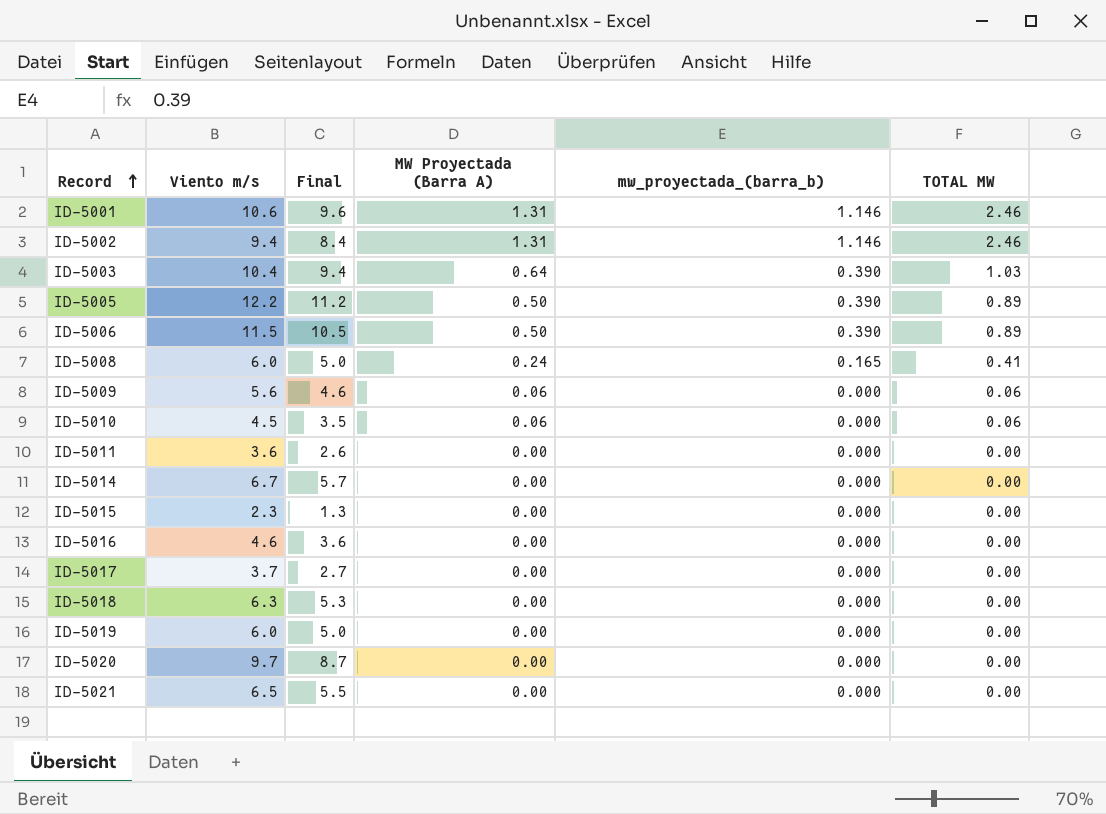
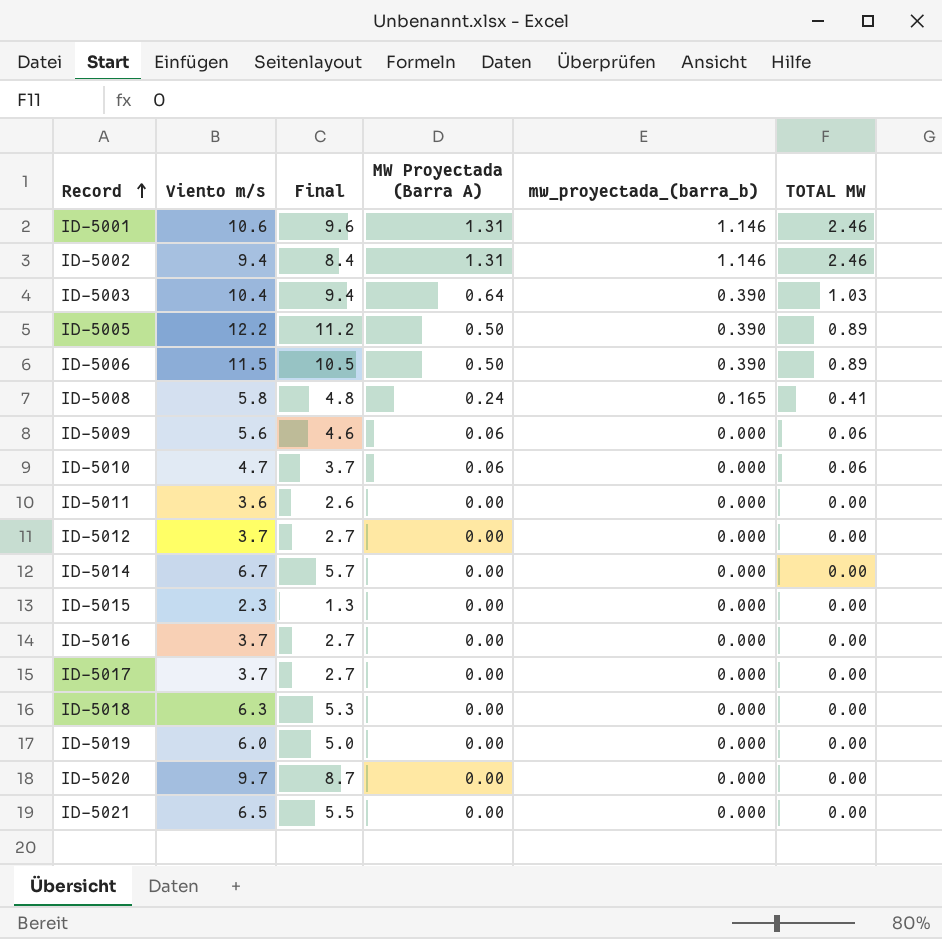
ID-5008 | Viento m/s: 6.0 -> 5.8
ID-5008 | Final: 5.0 -> 4.8
ID-5010 | Viento m/s: 4.5 -> 4.7
ID-5010 | Final: 3.5 -> 3.7
row ID-5012: none -> 3.7 | 2.7 | 0.00 | 0.000 | 0.00
ID-5016 | Viento m/s: 4.6 -> 3.7
ID-5016 | Final: 3.6 -> 2.7

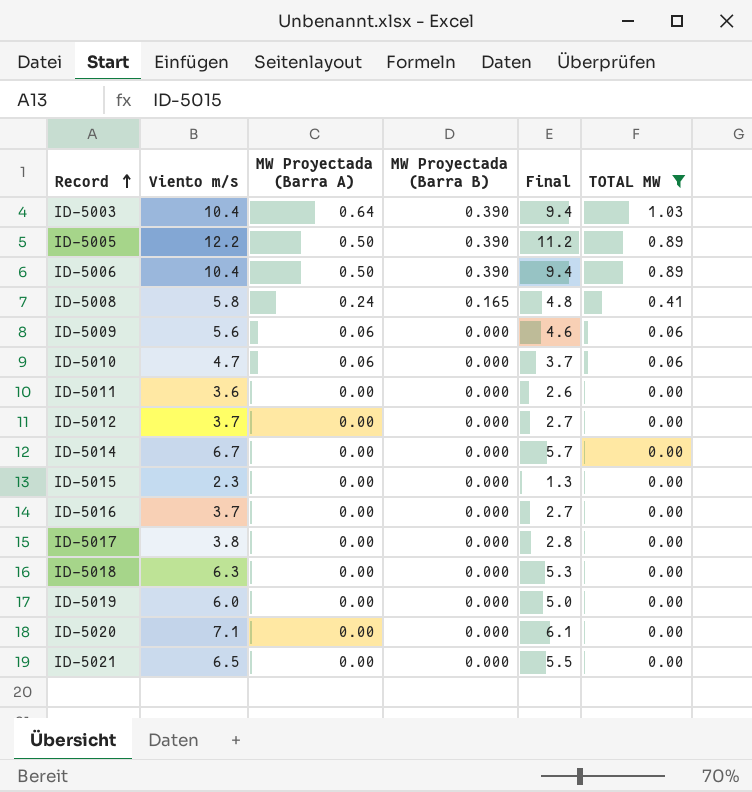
filter: none -> TOTAL MW != 2.46
column name: mw_proyectada_(barra_b) -> MW Proyectada (Barra B)
column Final | position: 3 -> 5
ID-5006 | Viento m/s: 11.5 -> 10.4
ID-5006 | Final: 10.5 -> 9.4
ID-5017 | Viento m/s: 3.7 -> 3.8
ID-5017 | Final: 2.7 -> 2.8
ID-5020 | Viento m/s: 9.7 -> 7.1
ID-5020 | Final: 8.7 -> 6.1

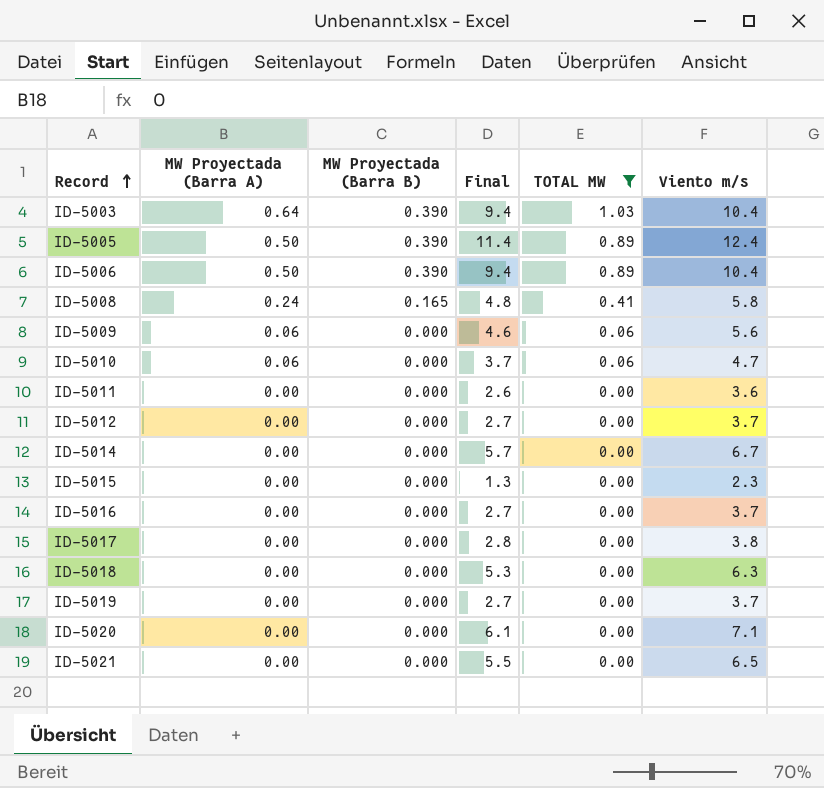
column Viento m/s | position: 2 -> 6
ID-5005 | Final: 11.2 -> 11.4
ID-5005 | Viento m/s: 12.2 -> 12.4
ID-5019 | Final: 5.0 -> 2.7
ID-5019 | Viento m/s: 6.0 -> 3.7

